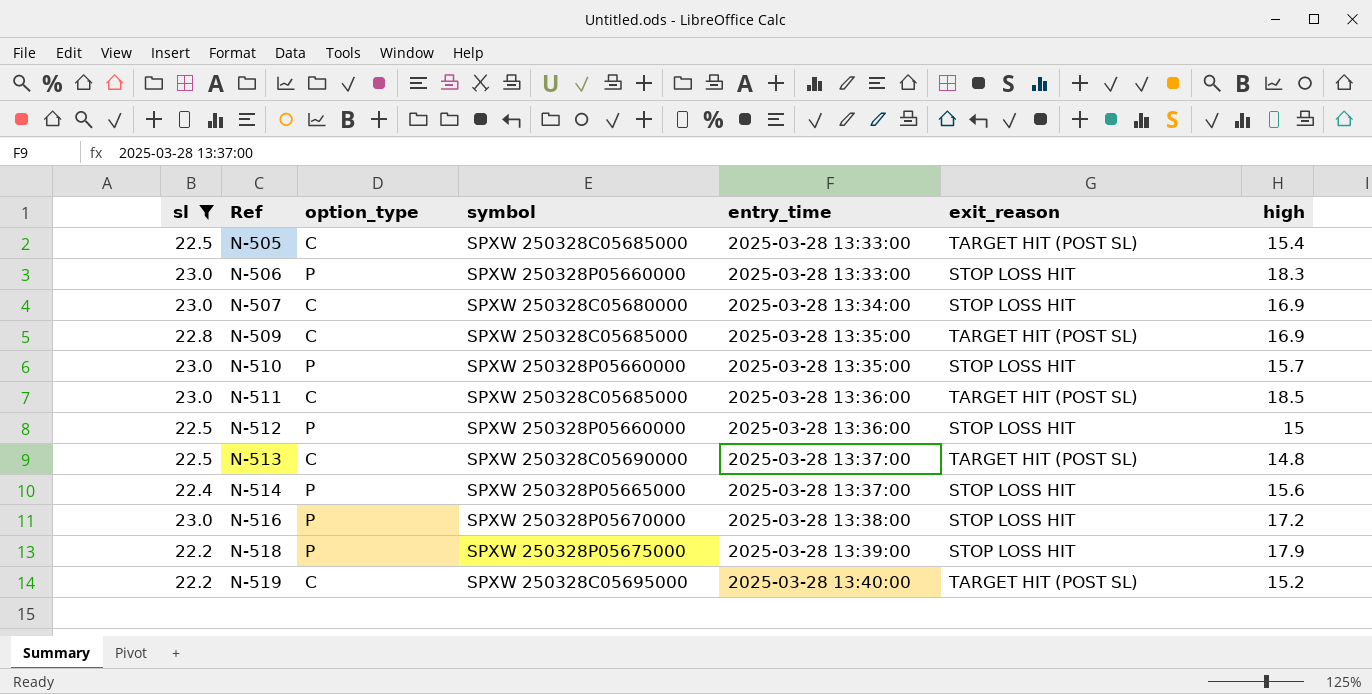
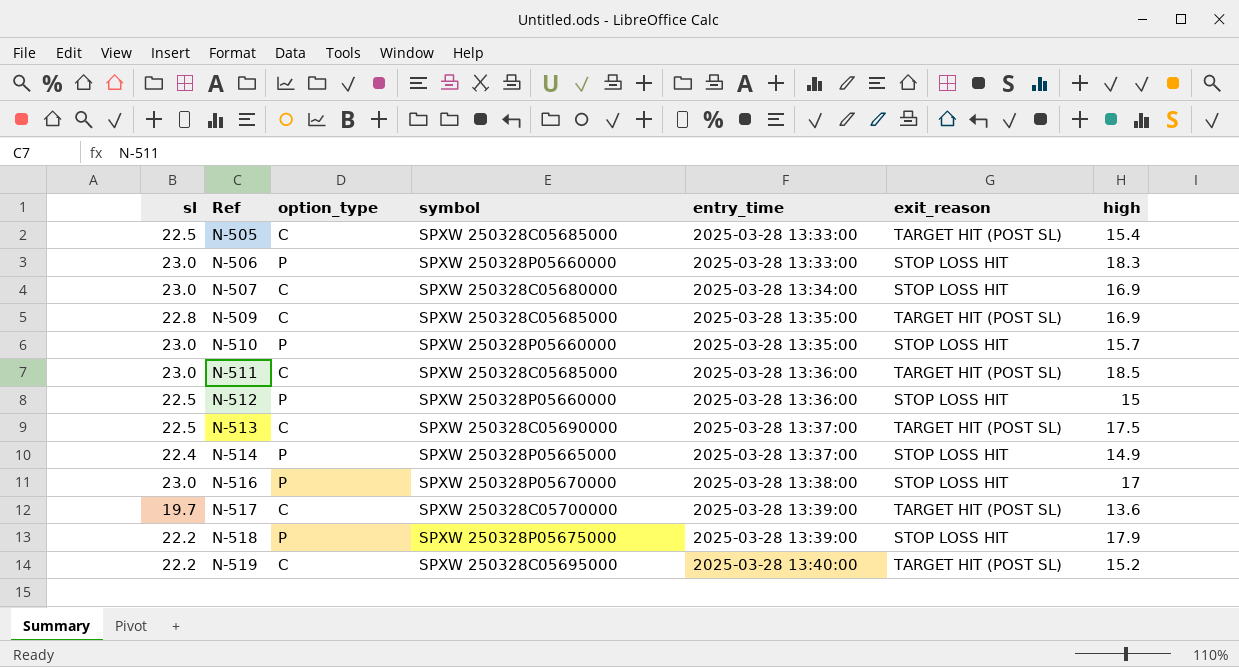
filter: sl != 19.7 -> none
N-513 | high: 14.8 -> 17.5
N-514 | high: 15.6 -> 14.9
N-516 | high: 17.2 -> 17

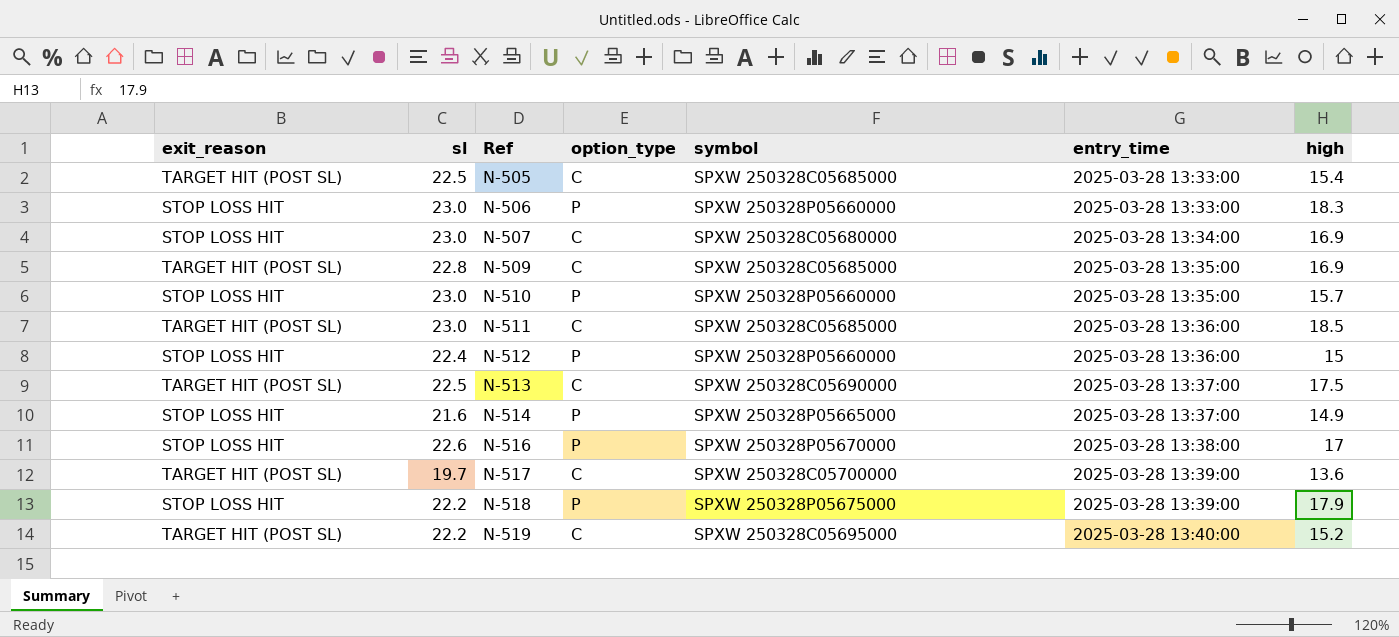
column exit_reason | position: 6 -> 1
N-512 | sl: 22.5 -> 22.4
N-514 | sl: 22.4 -> 21.6
N-516 | sl: 23.0 -> 22.6

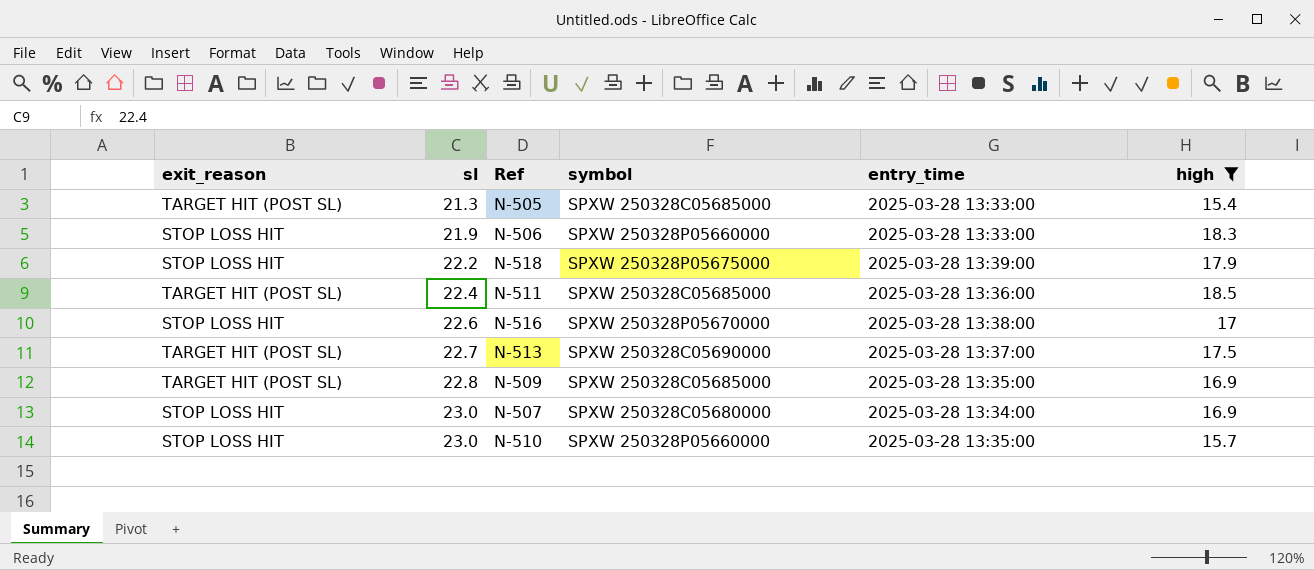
filter: none -> high >= 15.4
row order: Ref ascending -> sl ascending
column option_type | position: 4 -> none
N-505 | sl: 22.5 -> 21.3
N-506 | sl: 23.0 -> 21.9
N-511 | sl: 23.0 -> 22.4
N-513 | sl: 22.5 -> 22.7

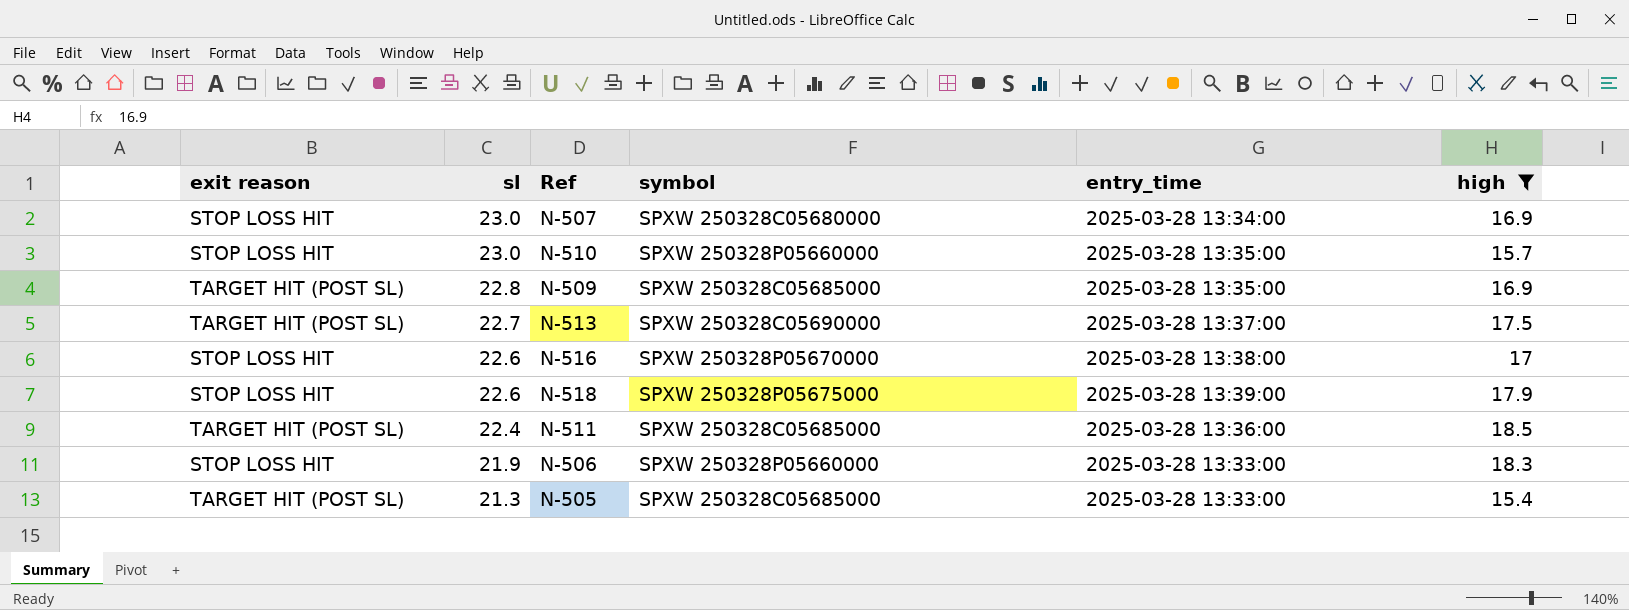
row order: sl ascending -> sl descending
column name: exit_reason -> exit reason
N-518 | sl: 22.2 -> 22.6

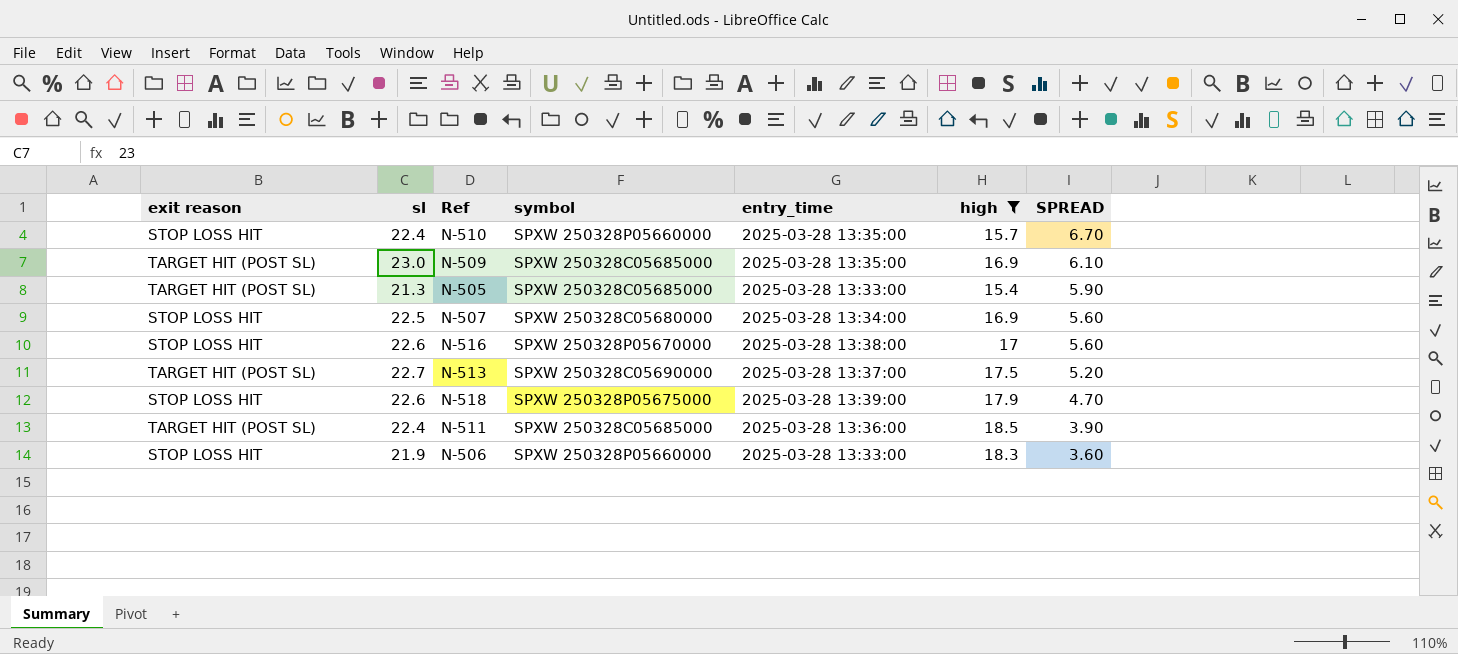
row order: sl descending -> SPREAD descending
column SPREAD | formula: none -> [sl] - [high]
N-510 | sl: 23.0 -> 22.4
N-509 | sl: 22.8 -> 23.0
N-507 | sl: 23.0 -> 22.5

